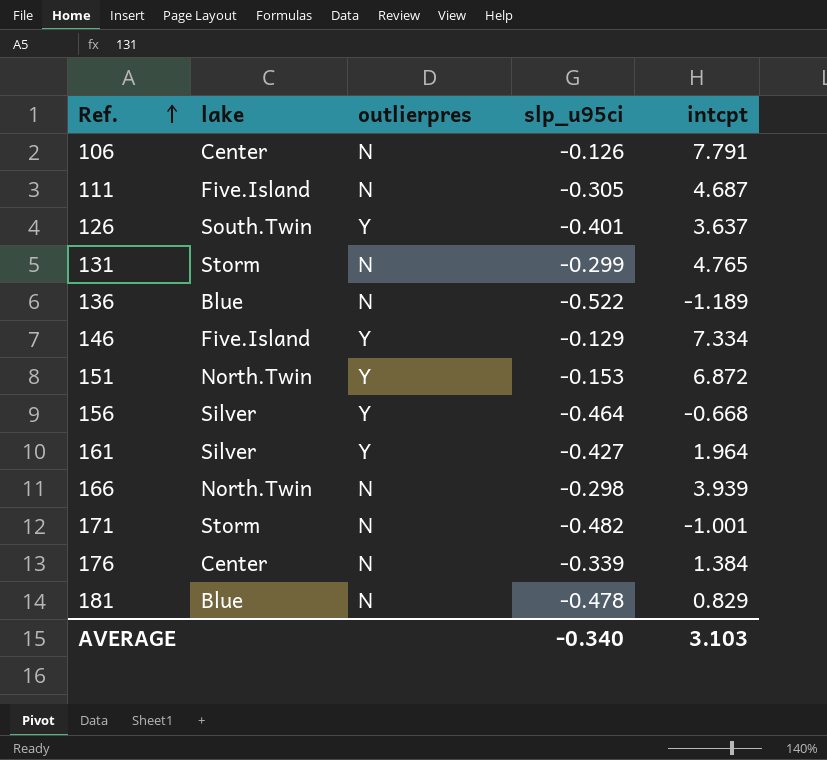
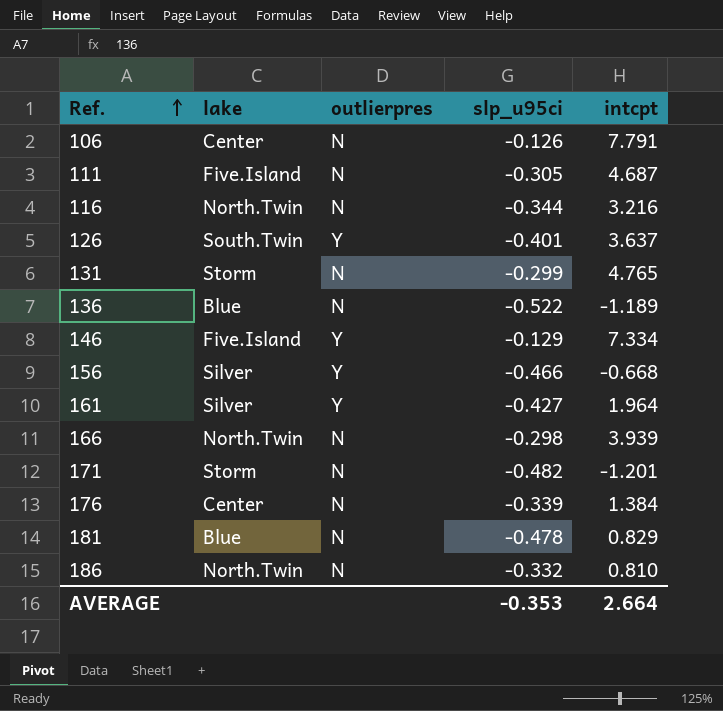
row 151: North.Twin | Y | -0.153 | 6.872 -> none
row 116: none -> North.Twin | N | -0.344 | 3.216
156 | slp_u95ci: -0.464 -> -0.466
171 | intcpt: -1.001 -> -1.201
row 186: none -> North.Twin | N | -0.332 | 0.810
AVERAGE | slp_u95ci: -0.340 -> -0.353
AVERAGE | intcpt: 3.103 -> 2.664

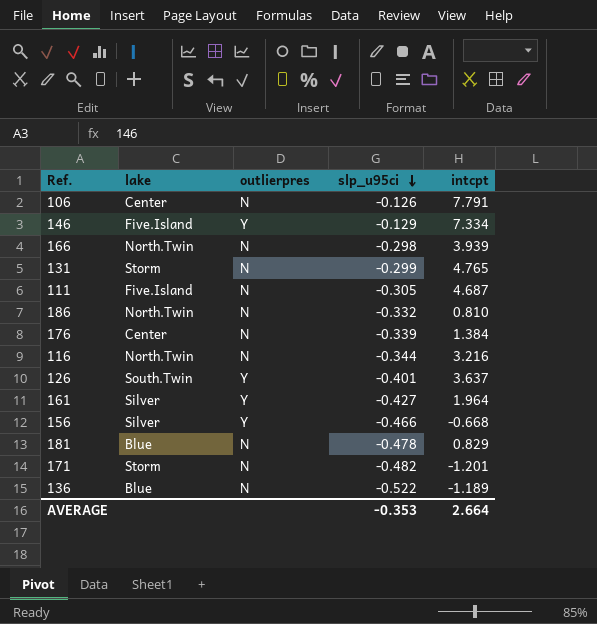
row order: Ref. ascending -> slp_u95ci descending

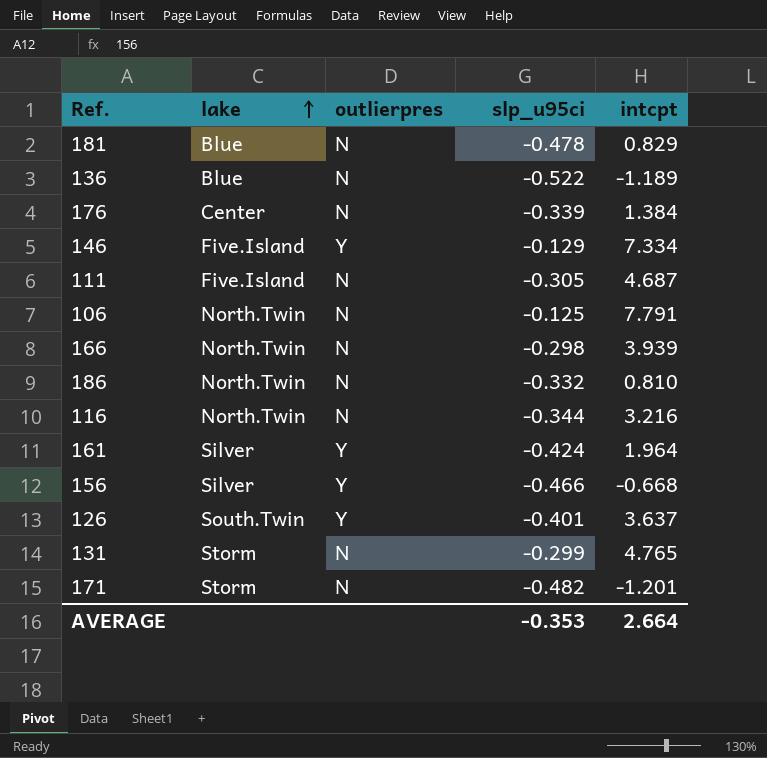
row order: slp_u95ci descending -> lake ascending
106 | lake: Center -> North.Twin
106 | slp_u95ci: -0.126 -> -0.125
161 | slp_u95ci: -0.427 -> -0.424

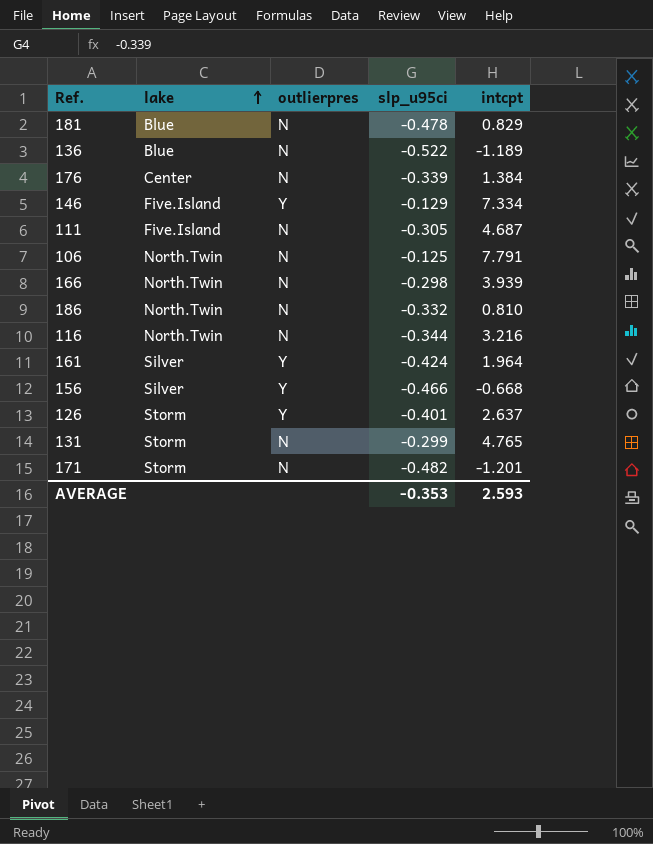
126 | lake: South.Twin -> Storm
126 | intcpt: 3.637 -> 2.637
AVERAGE | intcpt: 2.664 -> 2.593

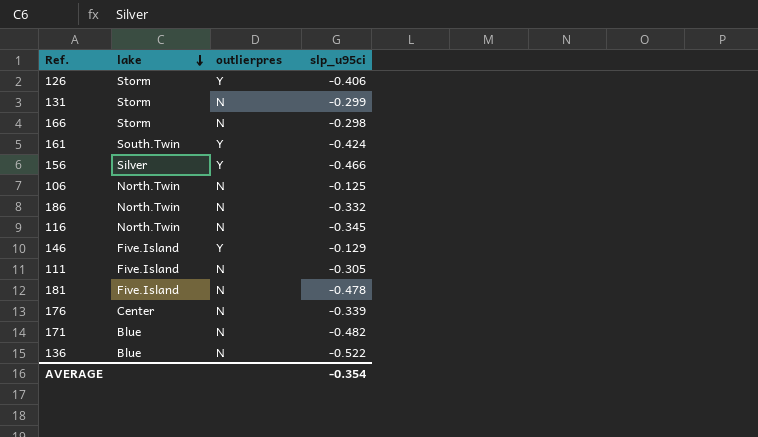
row order: lake ascending -> lake descending
column intcpt | position: 5 -> none
126 | slp_u95ci: -0.401 -> -0.406
166 | lake: North.Twin -> Storm
161 | lake: Silver -> South.Twin
116 | slp_u95ci: -0.344 -> -0.345
181 | lake: Blue -> Five.Island
171 | lake: Storm -> Blue
AVERAGE | slp_u95ci: -0.353 -> -0.354

